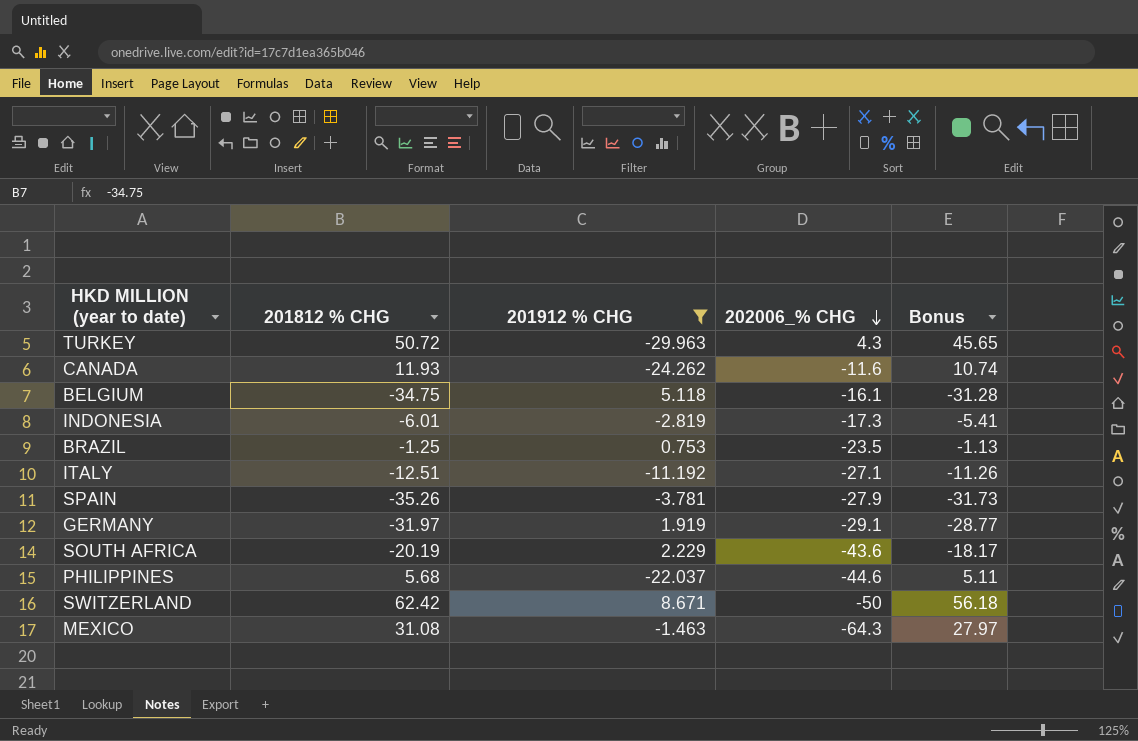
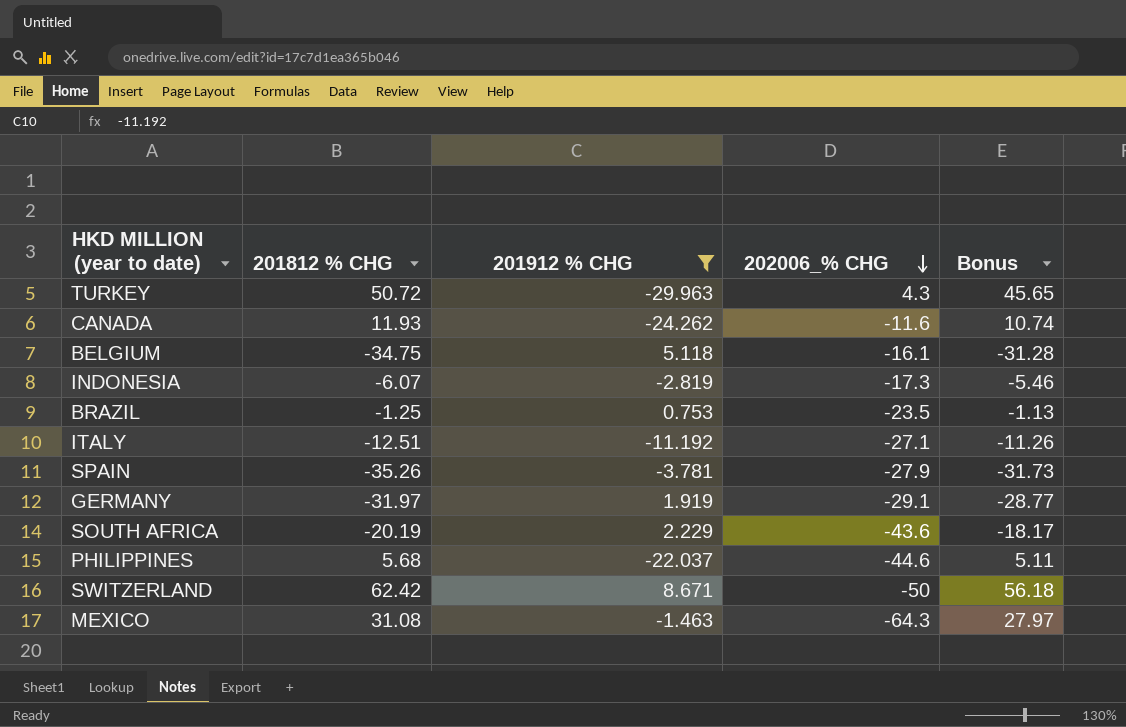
INDONESIA | 201812 % CHG: -6.01 -> -6.07
INDONESIA | Bonus: -5.41 -> -5.46

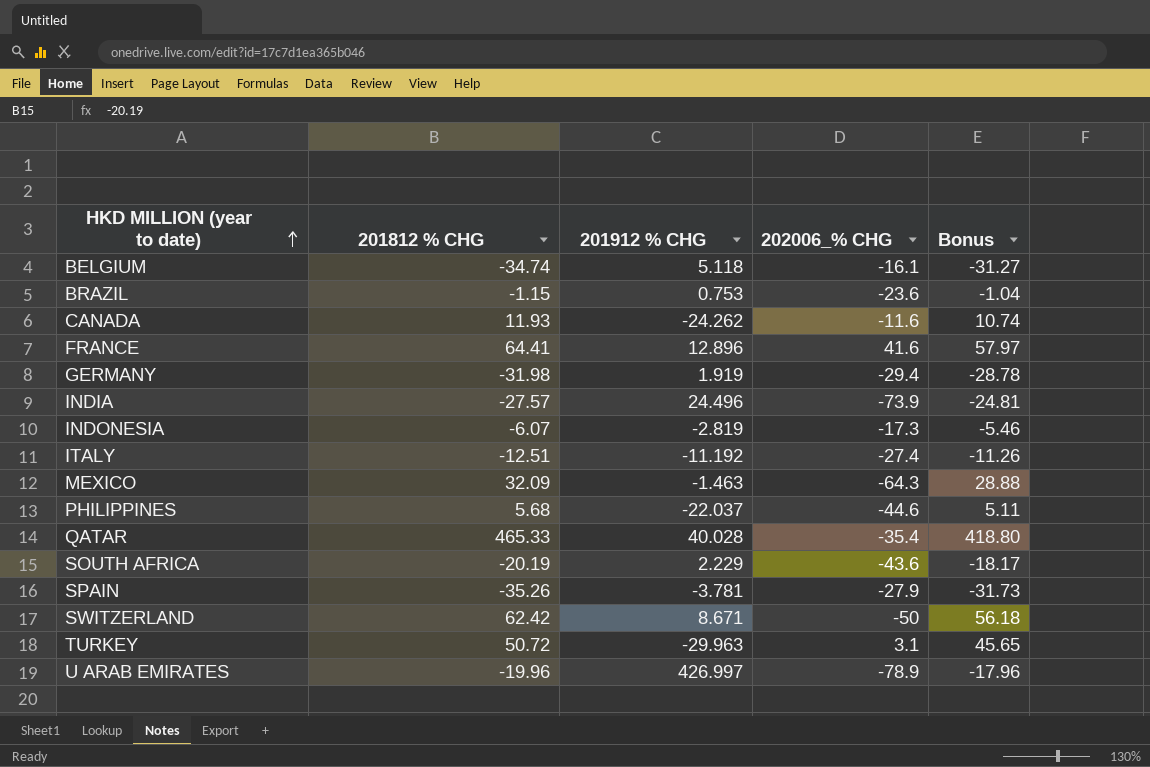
filter: 201912 % CHG <= 8.671 -> none
row order: 202006_% CHG descending -> HKD MILLION (year to date) ascending
BELGIUM | 201812 % CHG: -34.75 -> -34.74
BELGIUM | Bonus: -31.28 -> -31.27
BRAZIL | 201812 % CHG: -1.25 -> -1.15
BRAZIL | 202006_% CHG: -23.5 -> -23.6
BRAZIL | Bonus: -1.13 -> -1.04
GERMANY | 201812 % CHG: -31.97 -> -31.98
GERMANY | 202006_% CHG: -29.1 -> -29.4
GERMANY | Bonus: -28.77 -> -28.78
ITALY | 202006_% CHG: -27.1 -> -27.4
MEXICO | 201812 % CHG: 31.08 -> 32.09
MEXICO | Bonus: 27.97 -> 28.88
TURKEY | 202006_% CHG: 4.3 -> 3.1

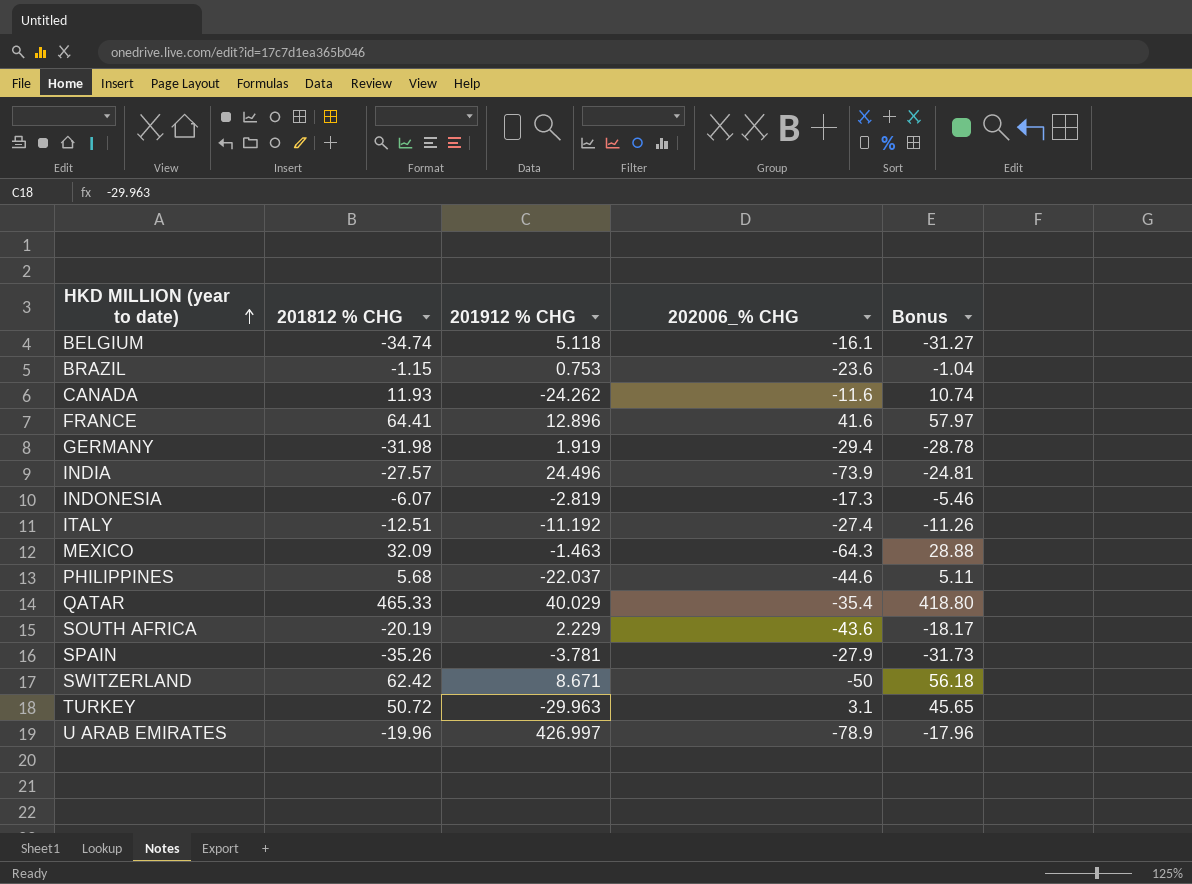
QATAR | 201912 % CHG: 40.028 -> 40.029

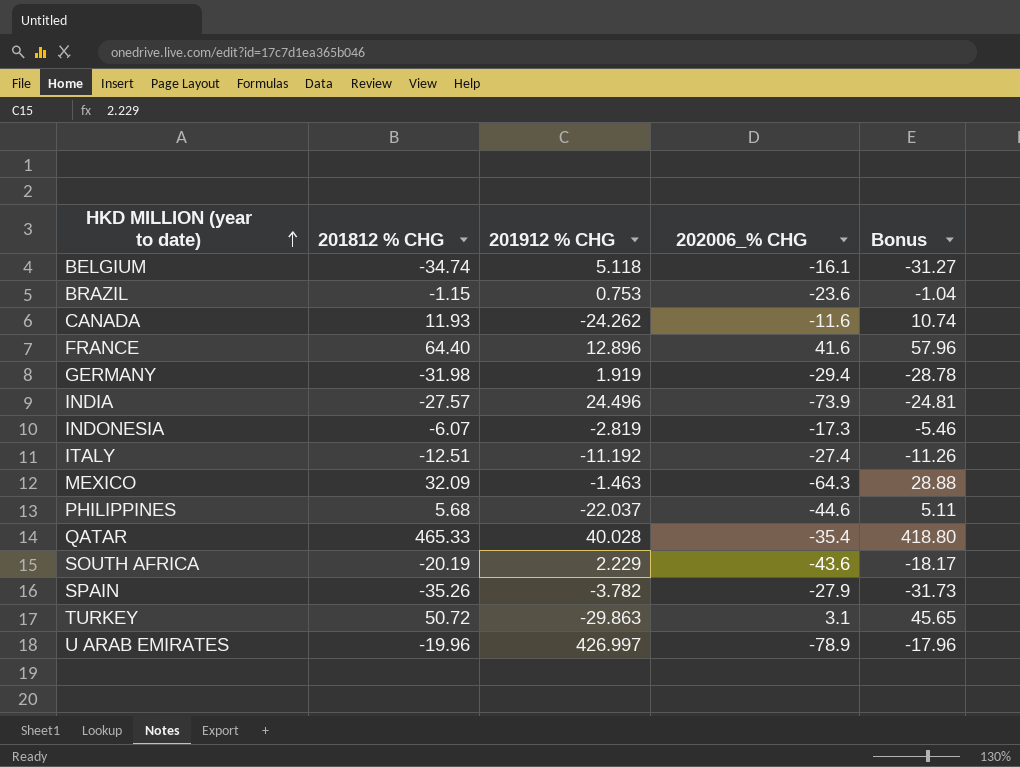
row SWITZERLAND: 62.42 | 8.671 | -50 | 56.18 -> none
FRANCE | 201812 % CHG: 64.41 -> 64.40
FRANCE | Bonus: 57.97 -> 57.96
QATAR | 201912 % CHG: 40.029 -> 40.028
SPAIN | 201912 % CHG: -3.781 -> -3.782
TURKEY | 201912 % CHG: -29.963 -> -29.863

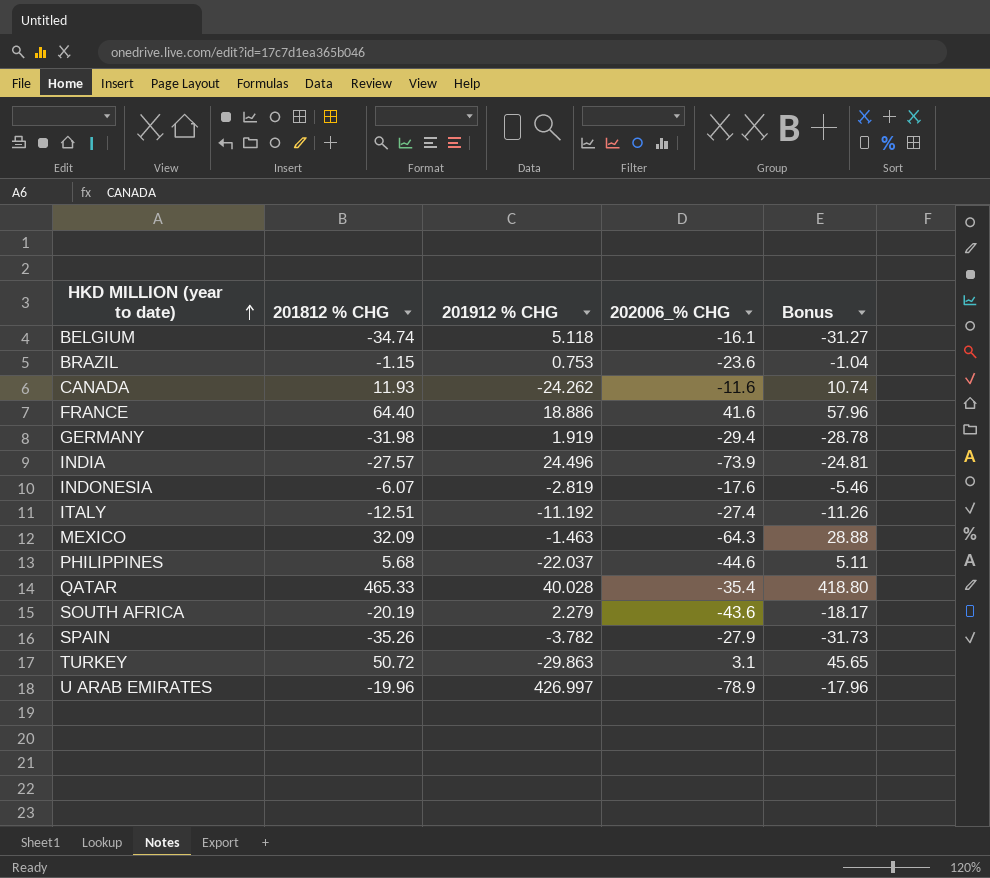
FRANCE | 201912 % CHG: 12.896 -> 18.886
INDONESIA | 202006_% CHG: -17.3 -> -17.6
SOUTH AFRICA | 201912 % CHG: 2.229 -> 2.279

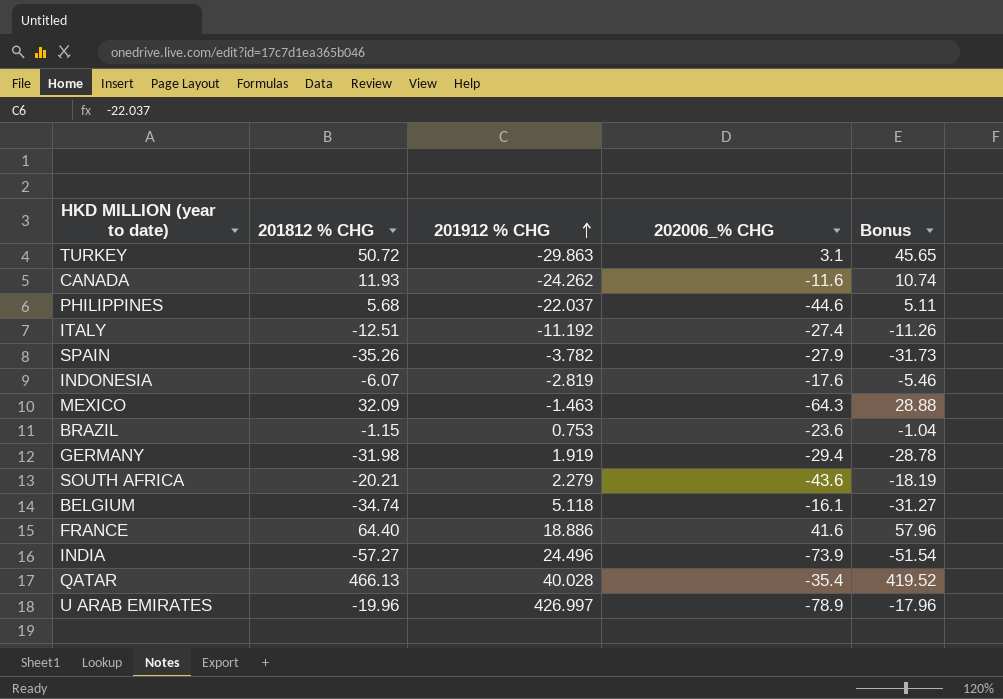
row order: HKD MILLION (year to date) ascending -> 201912 % CHG ascending
SOUTH AFRICA | 201812 % CHG: -20.19 -> -20.21
SOUTH AFRICA | Bonus: -18.17 -> -18.19
INDIA | 201812 % CHG: -27.57 -> -57.27
INDIA | Bonus: -24.81 -> -51.54
QATAR | 201812 % CHG: 465.33 -> 466.13
QATAR | Bonus: 418.80 -> 419.52

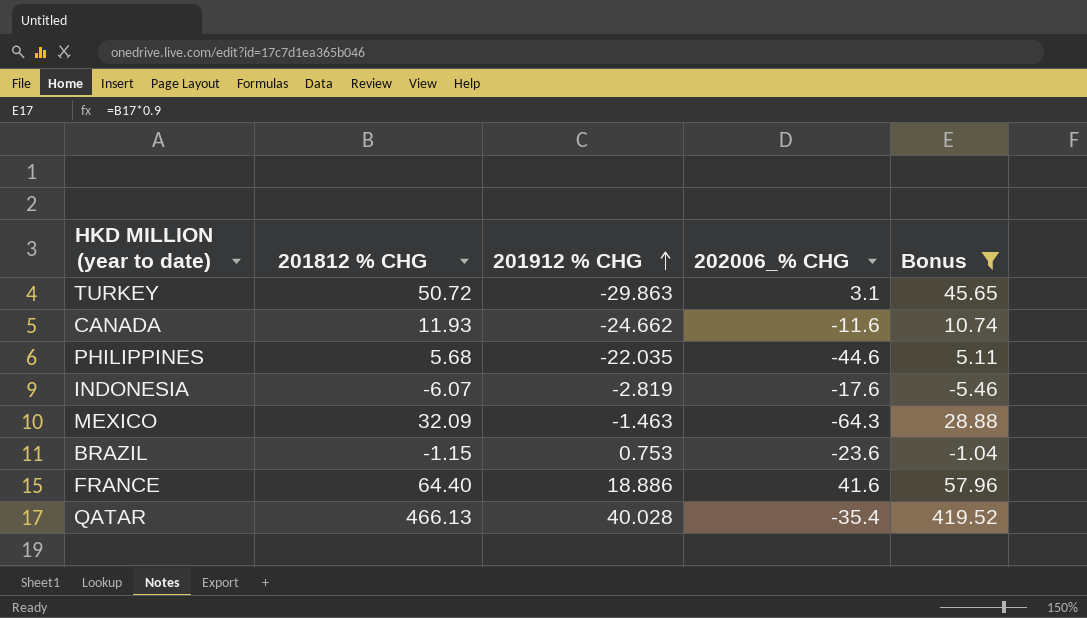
filter: none -> Bonus >= -5.46
CANADA | 201912 % CHG: -24.262 -> -24.662
PHILIPPINES | 201912 % CHG: -22.037 -> -22.035

